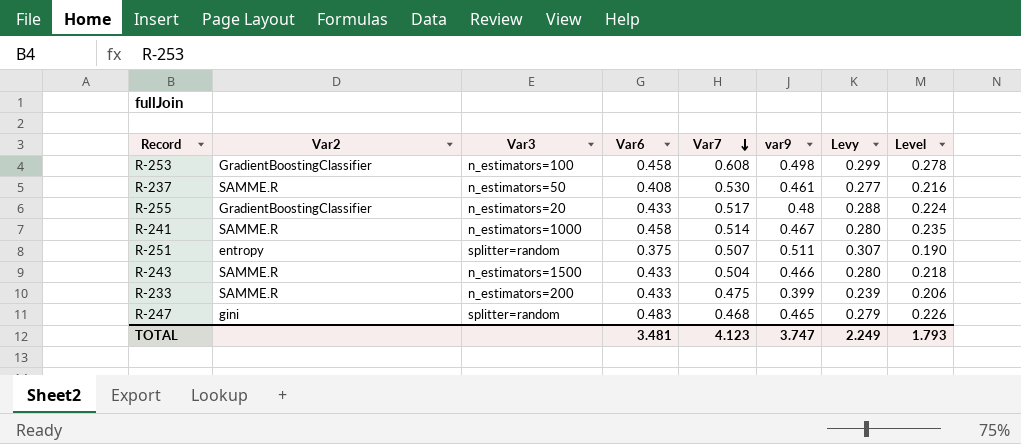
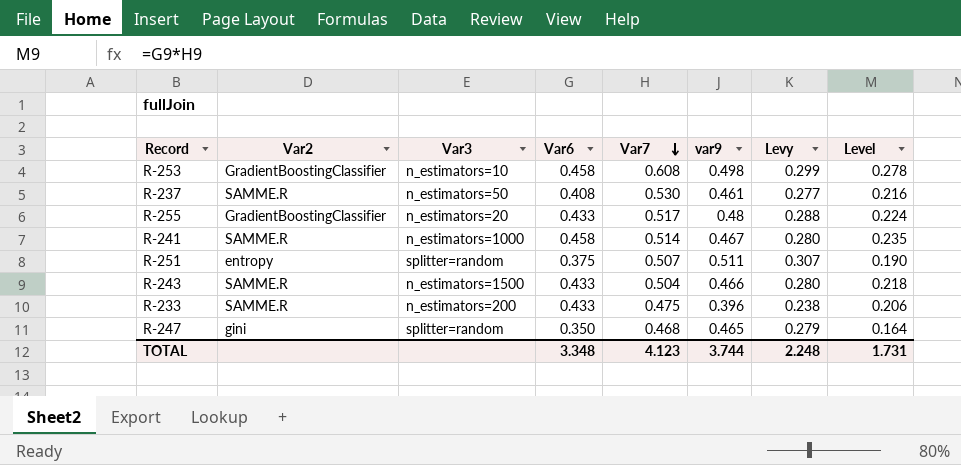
R-253 | Var3: n_estimators=100 -> n_estimators=10
R-233 | var9: 0.399 -> 0.396
R-233 | Levy: 0.239 -> 0.238
R-247 | Var6: 0.483 -> 0.350
R-247 | Level: 0.226 -> 0.164
TOTAL | Var6: 3.481 -> 3.348
TOTAL | var9: 3.747 -> 3.744
TOTAL | Levy: 2.249 -> 2.248
TOTAL | Level: 1.793 -> 1.731

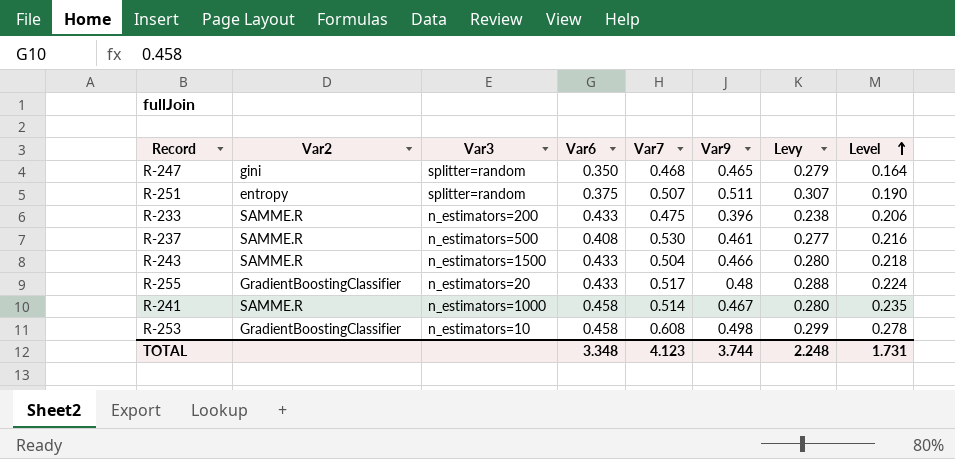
row order: Var7 descending -> Level ascending
column name: var9 -> Var9
R-237 | Var3: n_estimators=50 -> n_estimators=500

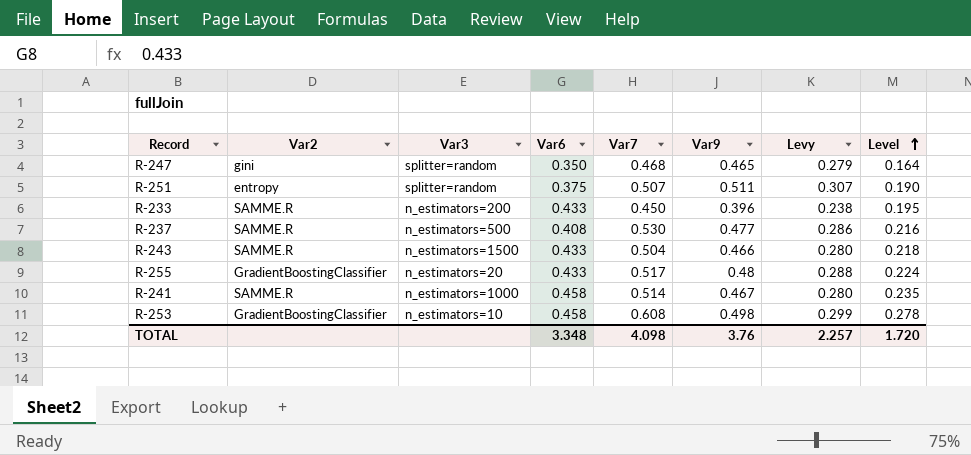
R-233 | Var7: 0.475 -> 0.450
R-233 | Level: 0.206 -> 0.195
R-237 | Var9: 0.461 -> 0.477
R-237 | Levy: 0.277 -> 0.286
TOTAL | Var7: 4.123 -> 4.098
TOTAL | Var9: 3.744 -> 3.76
TOTAL | Levy: 2.248 -> 2.257
TOTAL | Level: 1.731 -> 1.720

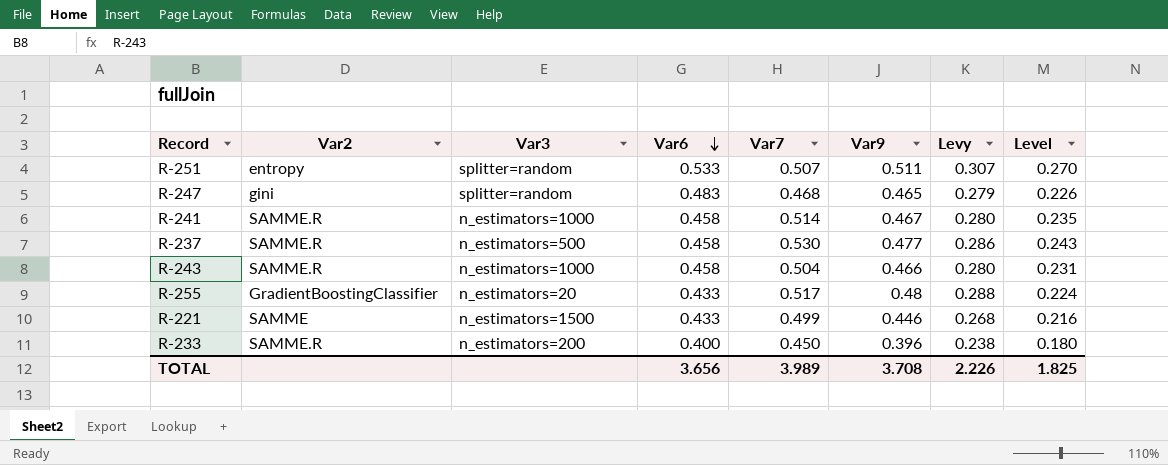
row order: Level ascending -> Var6 descending
row R-253: GradientBoostingClassifier | n_estimators=10 | 0.458 | 0.608 | 0.498 | 0.299 | 0.278 -> none
R-251 | Var6: 0.375 -> 0.533
R-251 | Level: 0.190 -> 0.270
R-247 | Var6: 0.350 -> 0.483
R-247 | Level: 0.164 -> 0.226
R-237 | Var6: 0.408 -> 0.458
R-237 | Level: 0.216 -> 0.243
R-243 | Var3: n_estimators=1500 -> n_estimators=1000
R-243 | Var6: 0.433 -> 0.458
R-243 | Level: 0.218 -> 0.231
row R-221: none -> SAMME | n_estimators=1500 | 0.433 | 0.499 | 0.446 | 0.268 | 0.216
R-233 | Var6: 0.433 -> 0.400
R-233 | Level: 0.195 -> 0.180
TOTAL | Var6: 3.348 -> 3.656
TOTAL | Var7: 4.098 -> 3.989
TOTAL | Var9: 3.76 -> 3.708
TOTAL | Levy: 2.257 -> 2.226
TOTAL | Level: 1.720 -> 1.825

